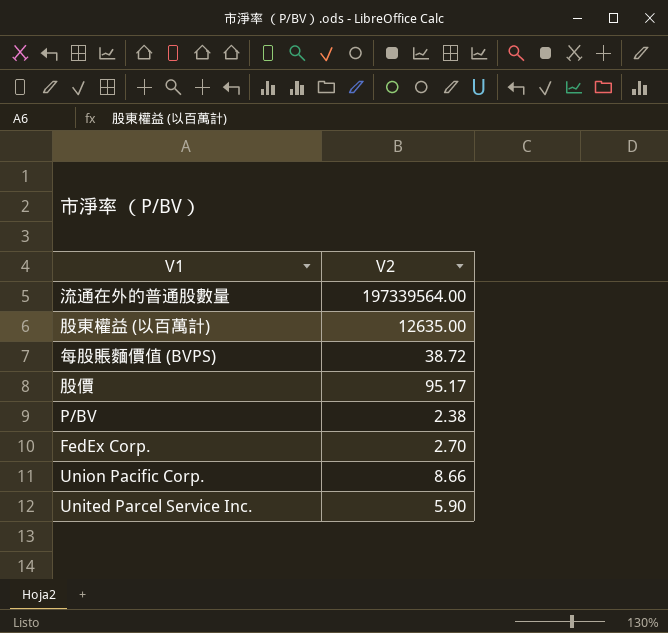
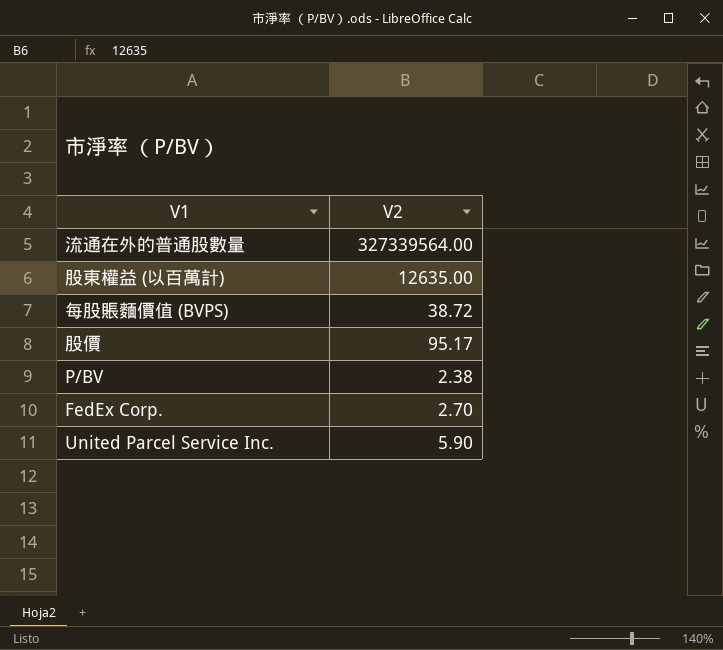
row Union Pacific Corp.: 8.66 -> none
流通在外的普通股數量 | V2: 197339564.00 -> 327339564.00

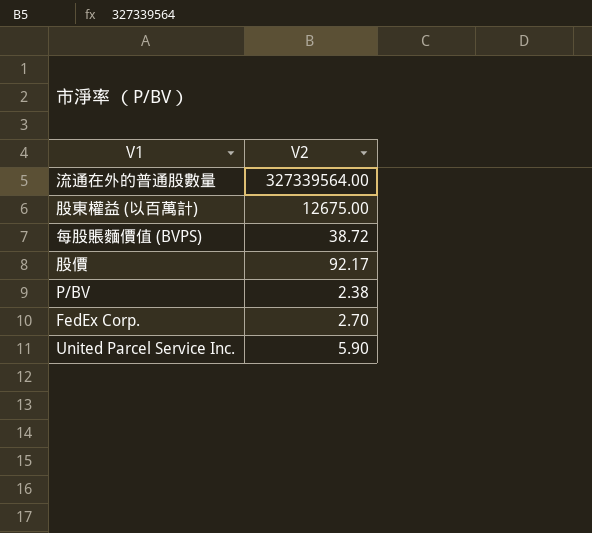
股東權益 (以百萬計) | V2: 12635.00 -> 12675.00
股價 | V2: 95.17 -> 92.17

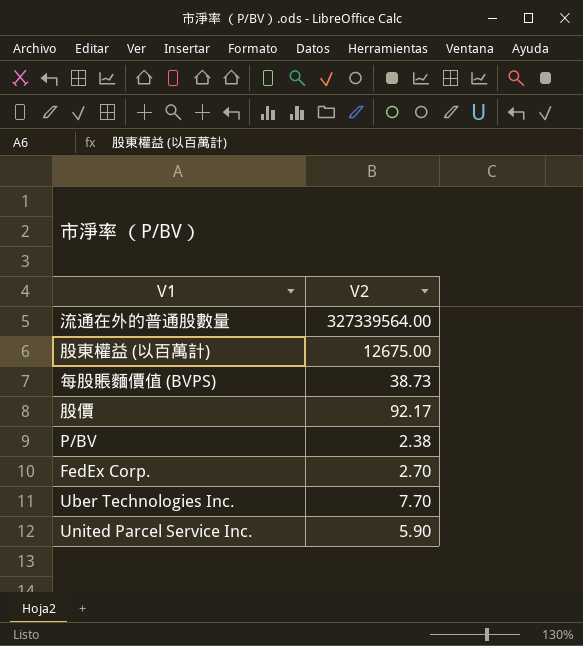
每股賬麵價值 (BVPS) | V2: 38.72 -> 38.73
row Uber Technologies Inc.: none -> 7.70

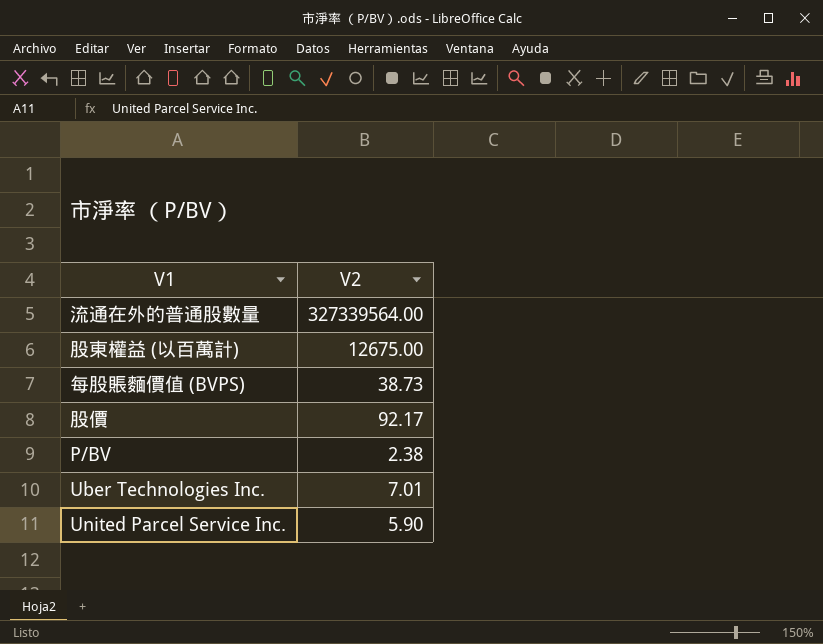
row FedEx Corp.: 2.70 -> none
Uber Technologies Inc. | V2: 7.70 -> 7.01

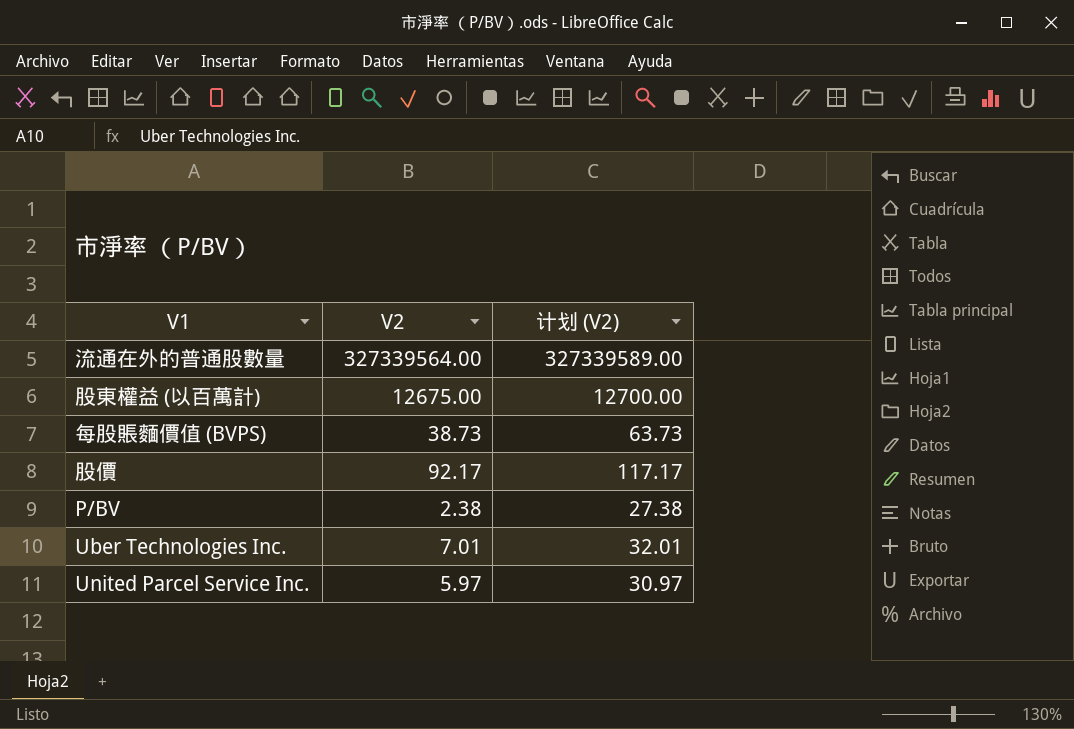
column 计划 (V2) | formula: none -> [V2] + 25
United Parcel Service Inc. | V2: 5.90 -> 5.97

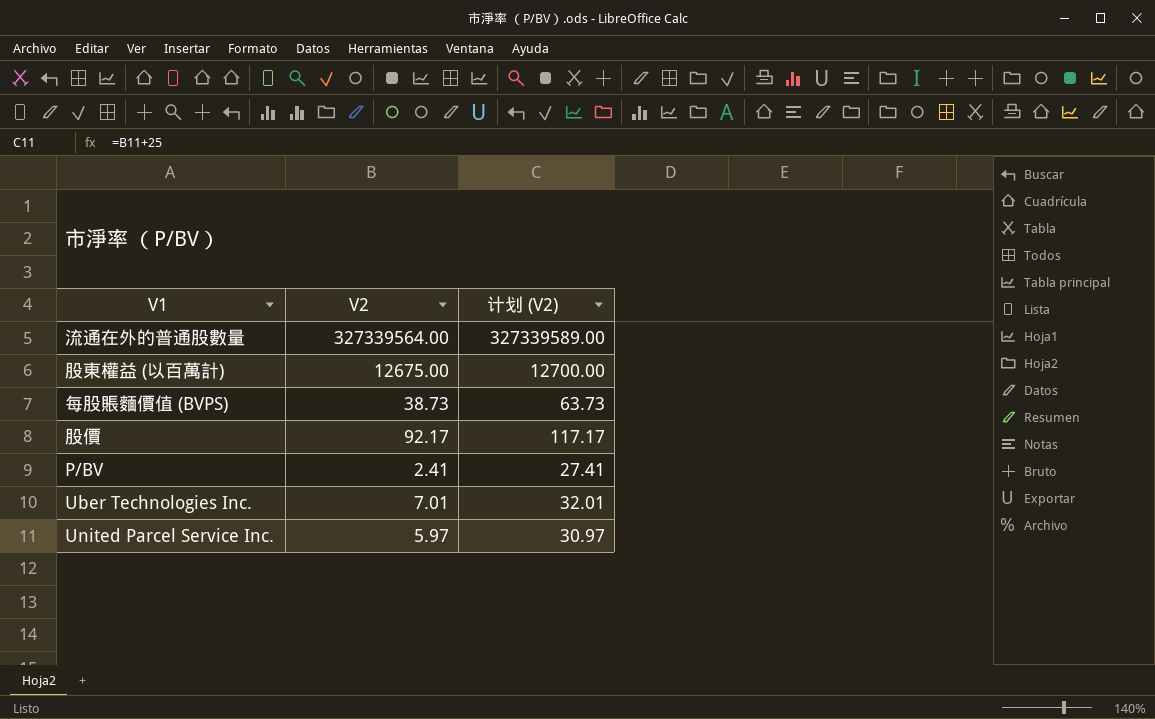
P/BV | V2: 2.38 -> 2.41
P/BV | 计划 (V2): 27.38 -> 27.41

